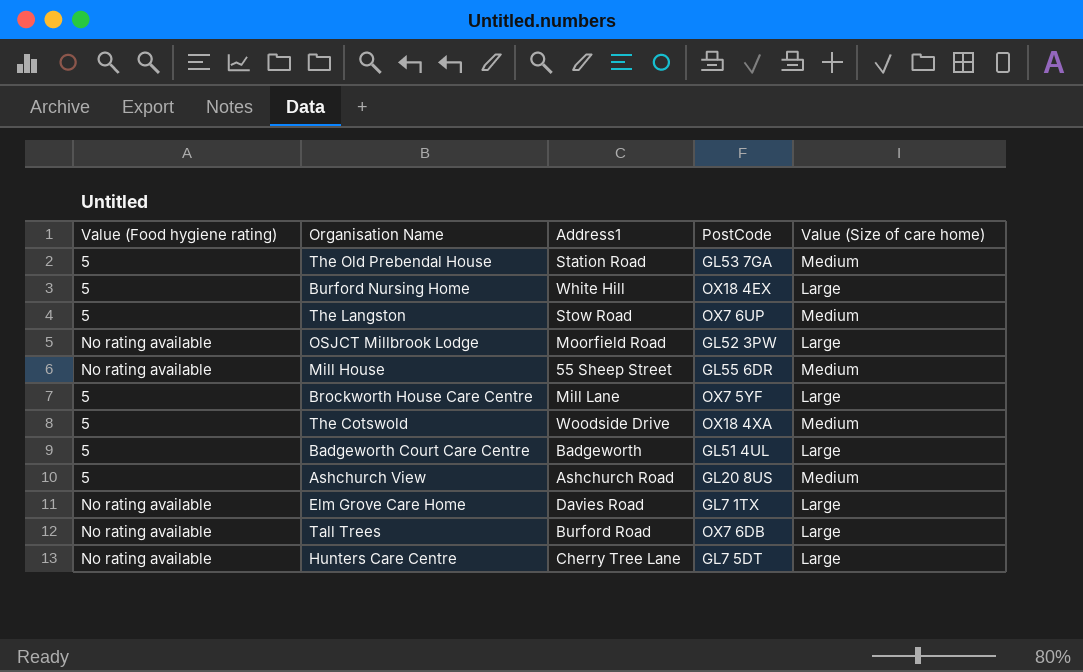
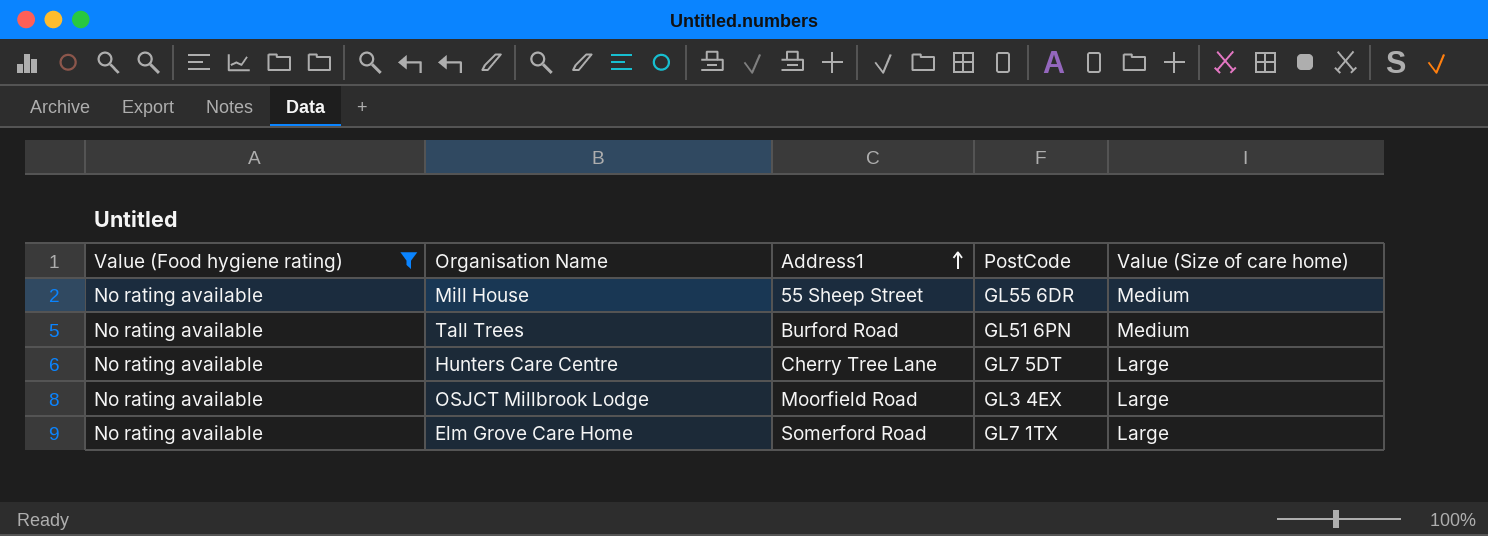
filter: none -> Value (Food hygiene rating) = No rating available
row order: none -> Address1 ascending
Tall Trees | PostCode: OX7 6DB -> GL51 6PN
Tall Trees | Value (Size of care home): Large -> Medium
OSJCT Millbrook Lodge | PostCode: GL52 3PW -> GL3 4EX
Elm Grove Care Home | Address1: Davies Road -> Somerford Road

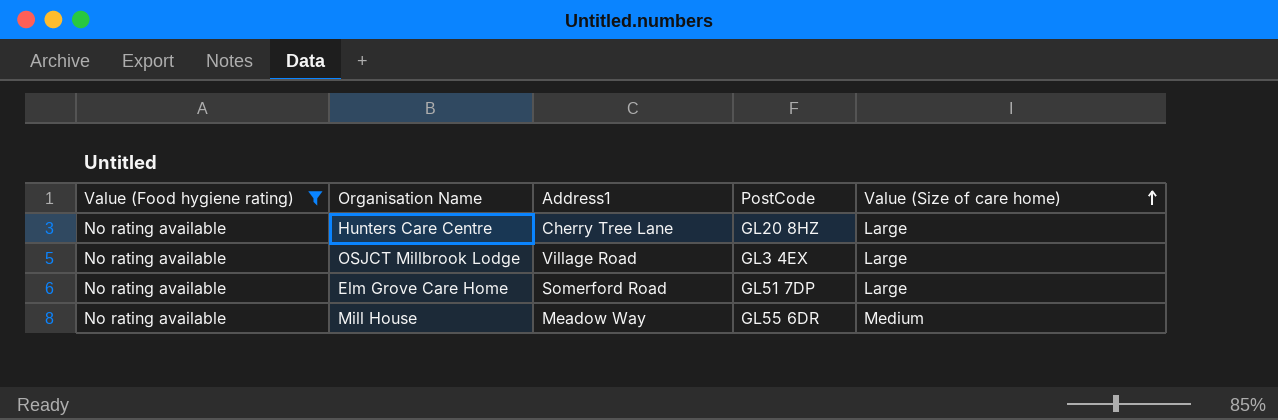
row order: Address1 ascending -> Value (Size of care home) ascending
row Tall Trees: No rating available | Burford Road | GL51 6PN | Medium -> none
Hunters Care Centre | PostCode: GL7 5DT -> GL20 8HZ
OSJCT Millbrook Lodge | Address1: Moorfield Road -> Village Road
Elm Grove Care Home | PostCode: GL7 1TX -> GL51 7DP
Mill House | Address1: 55 Sheep Street -> Meadow Way

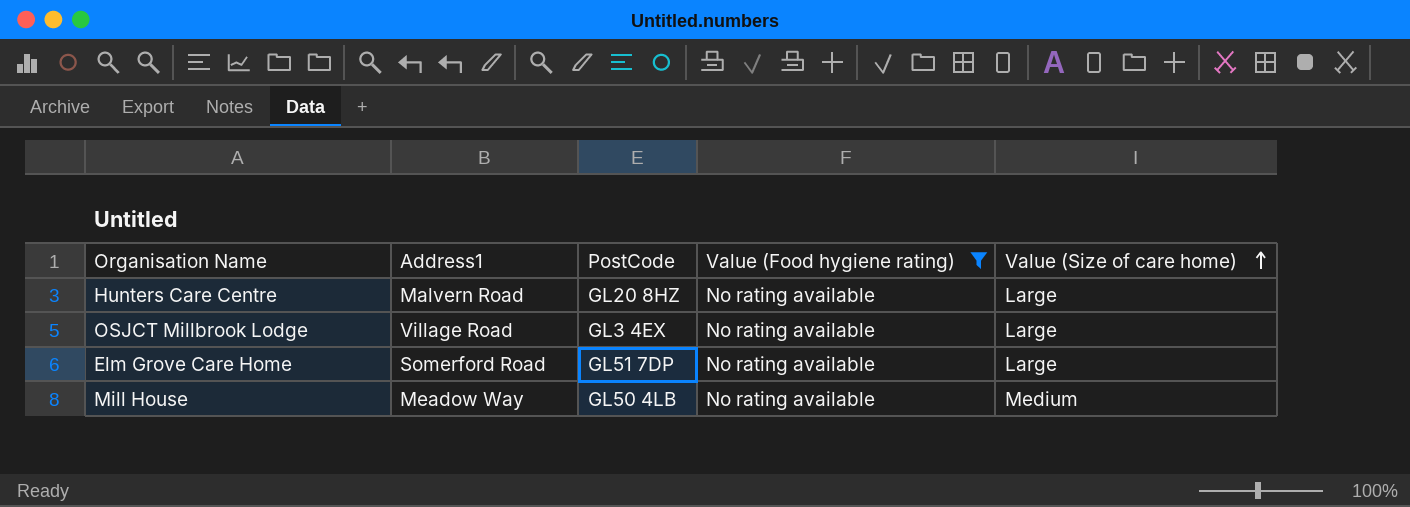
column Value (Food hygiene rating) | position: 1 -> 4
Hunters Care Centre | Address1: Cherry Tree Lane -> Malvern Road
Mill House | PostCode: GL55 6DR -> GL50 4LB

